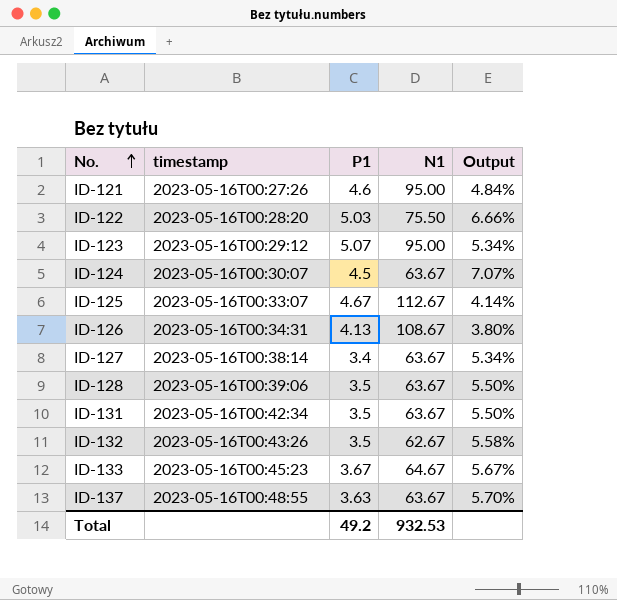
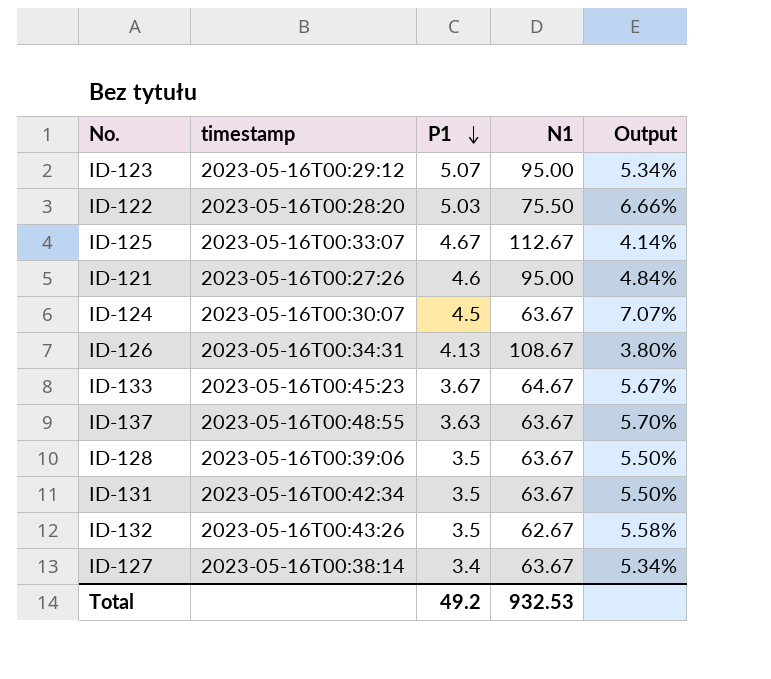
row order: No. ascending -> P1 descending

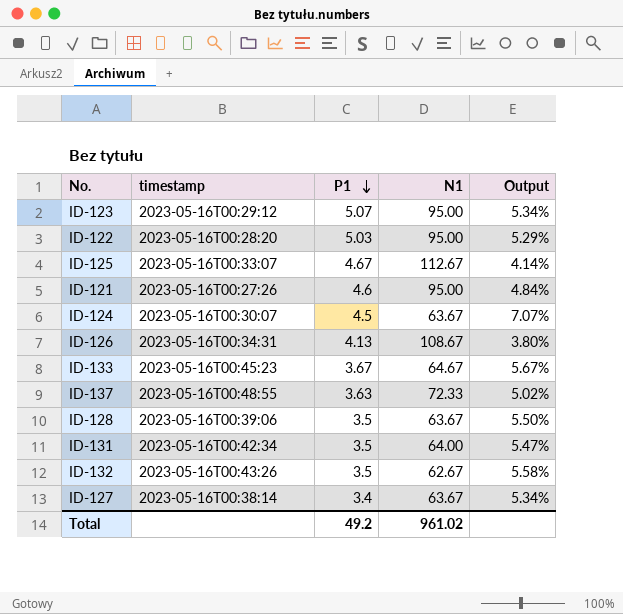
ID-122 | N1: 75.50 -> 95.00
ID-122 | Output: 6.66% -> 5.29%
ID-137 | N1: 63.67 -> 72.33
ID-137 | Output: 5.70% -> 5.02%
ID-131 | N1: 63.67 -> 64.00
ID-131 | Output: 5.50% -> 5.47%
Total | N1: 932.53 -> 961.02

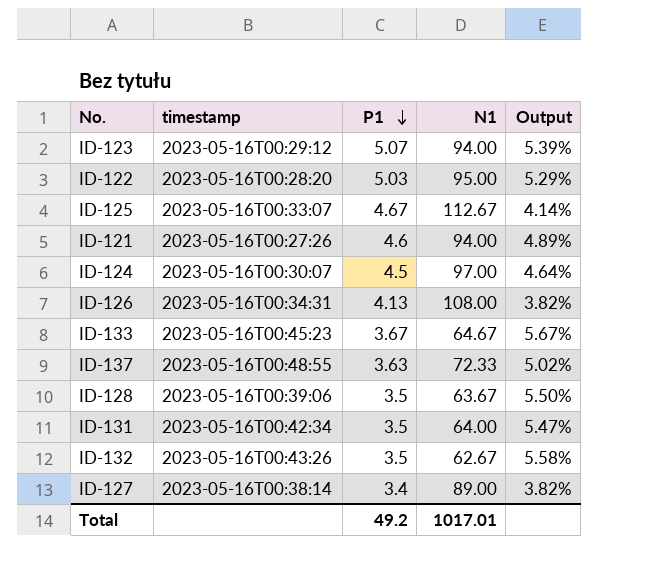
ID-123 | N1: 95.00 -> 94.00
ID-123 | Output: 5.34% -> 5.39%
ID-121 | N1: 95.00 -> 94.00
ID-121 | Output: 4.84% -> 4.89%
ID-124 | N1: 63.67 -> 97.00
ID-124 | Output: 7.07% -> 4.64%
ID-126 | N1: 108.67 -> 108.00
ID-126 | Output: 3.80% -> 3.82%
ID-127 | N1: 63.67 -> 89.00
ID-127 | Output: 5.34% -> 3.82%
Total | N1: 961.02 -> 1017.01

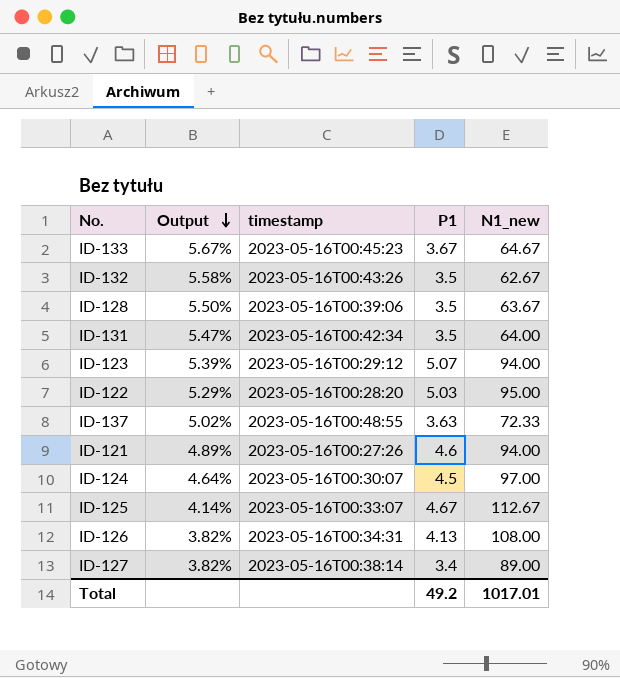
row order: P1 descending -> Output descending
column Output | position: 5 -> 2
column name: N1 -> N1_new

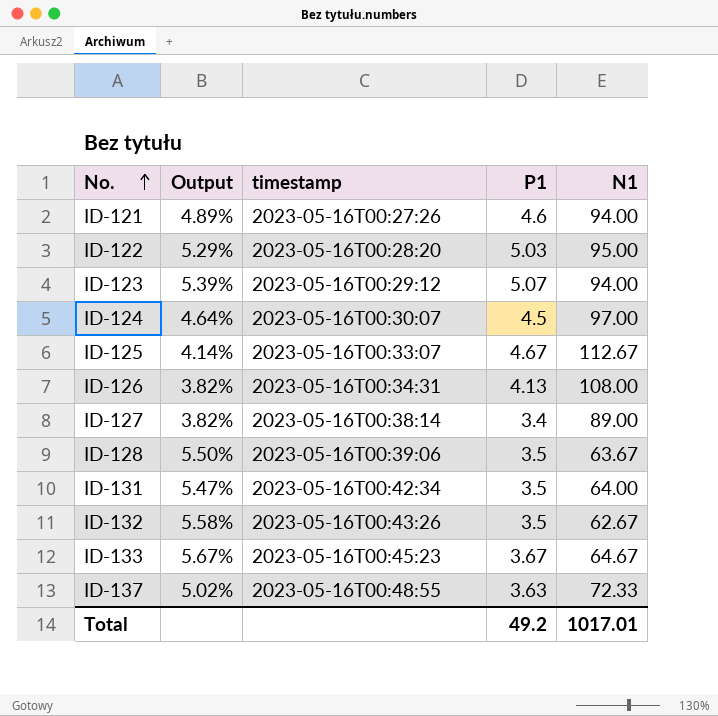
row order: Output descending -> No. ascending
column name: N1_new -> N1

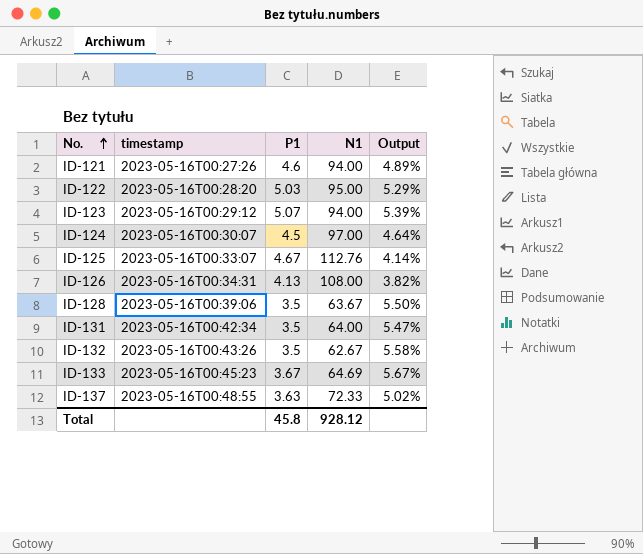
column Output | position: 2 -> 5
row ID-127: 3.82% | 2023-05-16T00:38:14 | 3.4 | 89.00 -> none
ID-125 | N1: 112.67 -> 112.76
ID-133 | N1: 64.67 -> 64.69
Total | P1: 49.2 -> 45.8
Total | N1: 1017.01 -> 928.12

